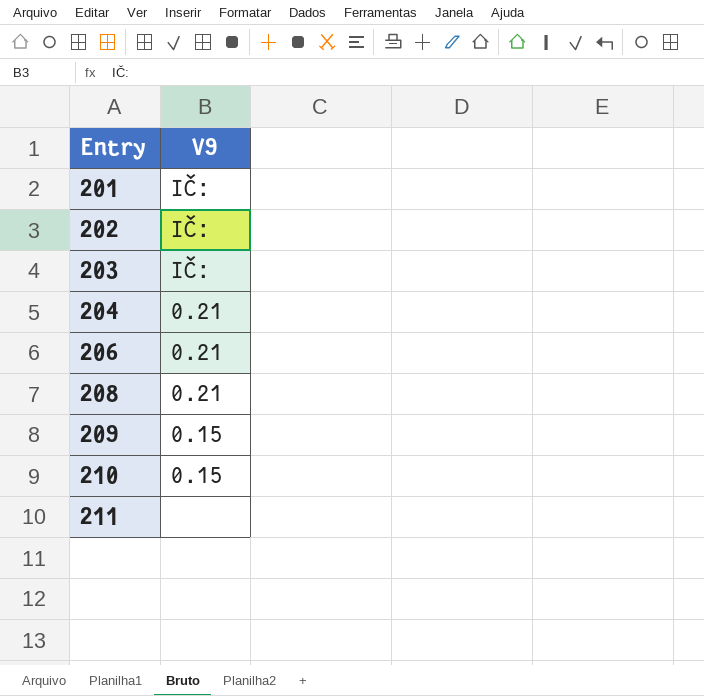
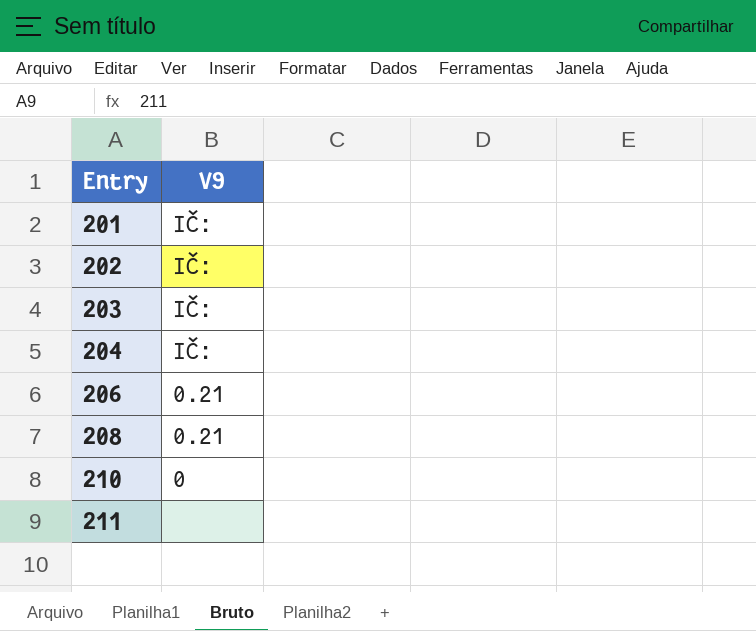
row 209: 0.15 -> none
204 | V9: 0.21 -> IČ:
210 | V9: 0.15 -> 0

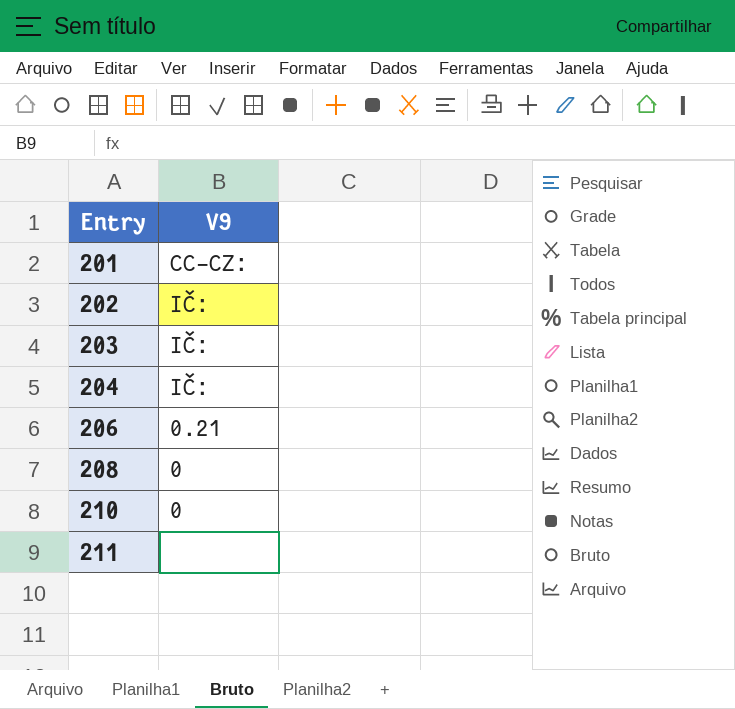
201 | V9: IČ: -> CC-CZ:
208 | V9: 0.21 -> 0

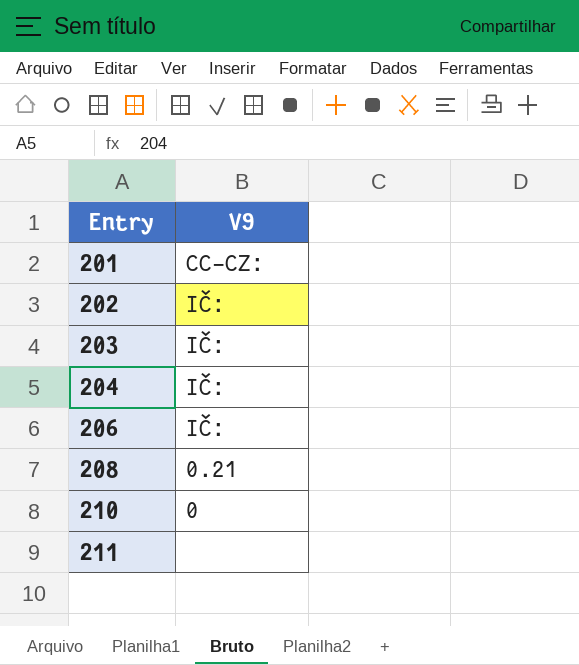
206 | V9: 0.21 -> IČ:
208 | V9: 0 -> 0.21

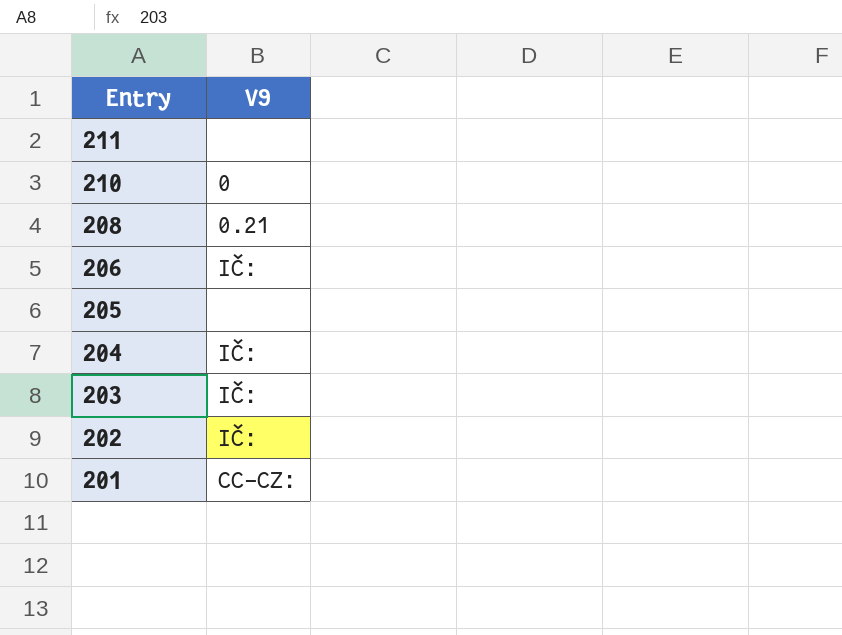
row order: Entry ascending -> Entry descending
row 205: none -> none

